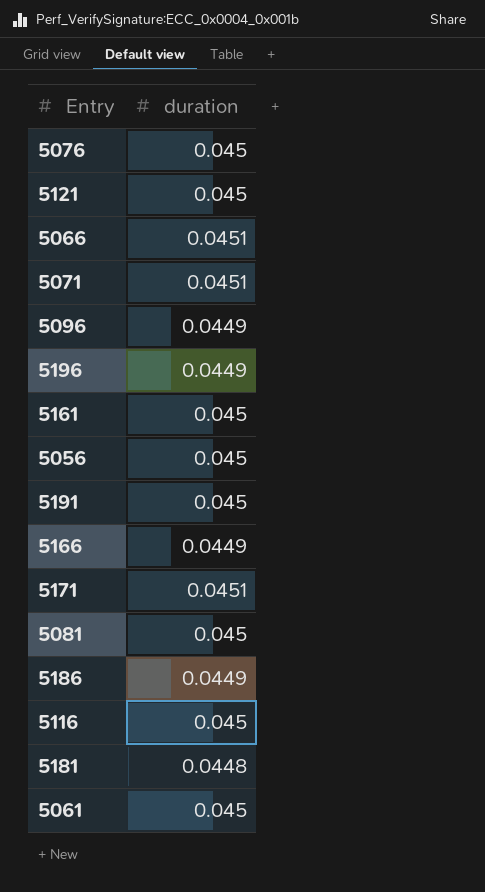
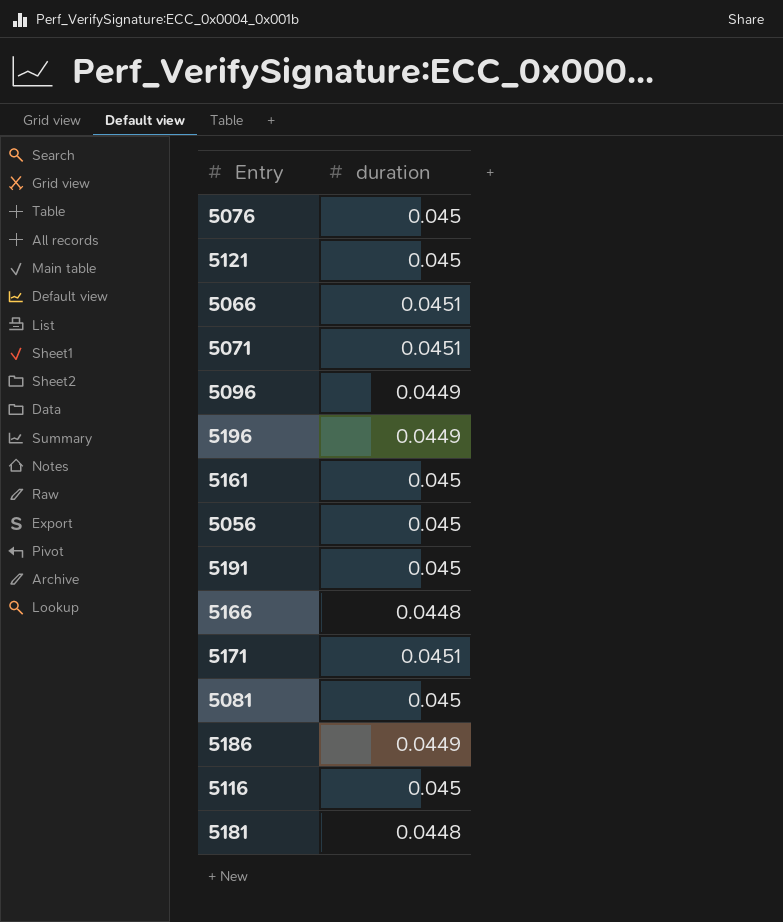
row 5061: 0.045 -> none
5166 | duration: 0.0449 -> 0.0448

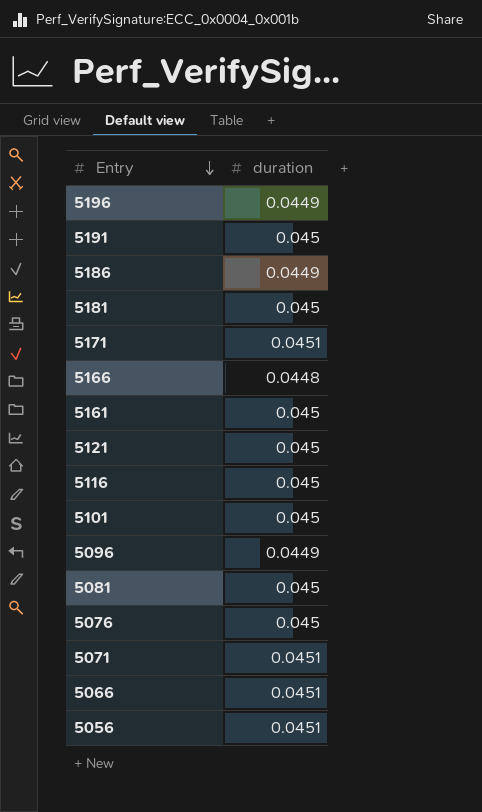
row order: none -> Entry descending
5181 | duration: 0.0448 -> 0.045
row 5101: none -> 0.045
5056 | duration: 0.045 -> 0.0451

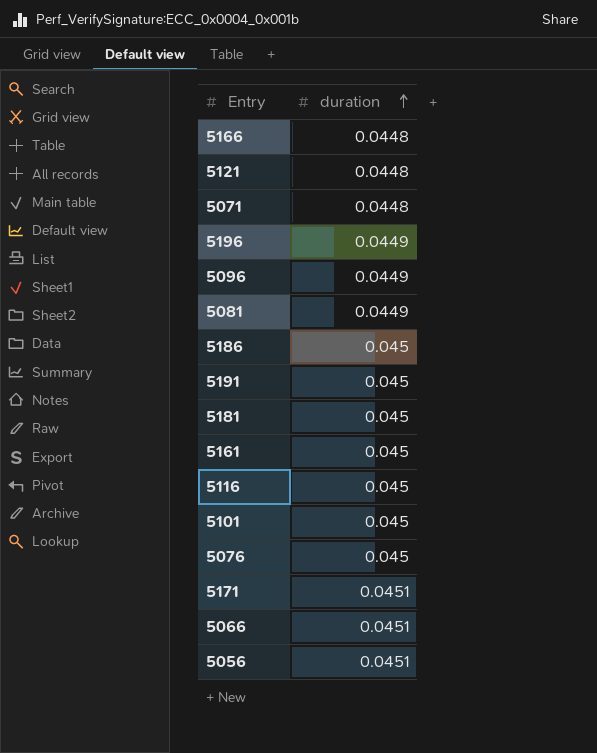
row order: Entry descending -> duration ascending
5121 | duration: 0.045 -> 0.0448
5071 | duration: 0.0451 -> 0.0448
5081 | duration: 0.045 -> 0.0449
5186 | duration: 0.0449 -> 0.045

